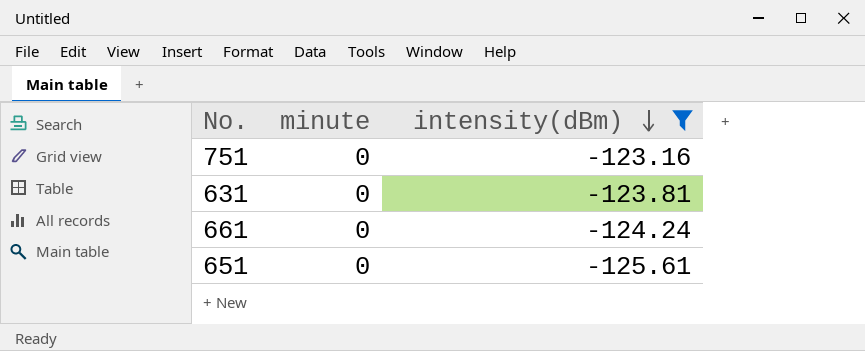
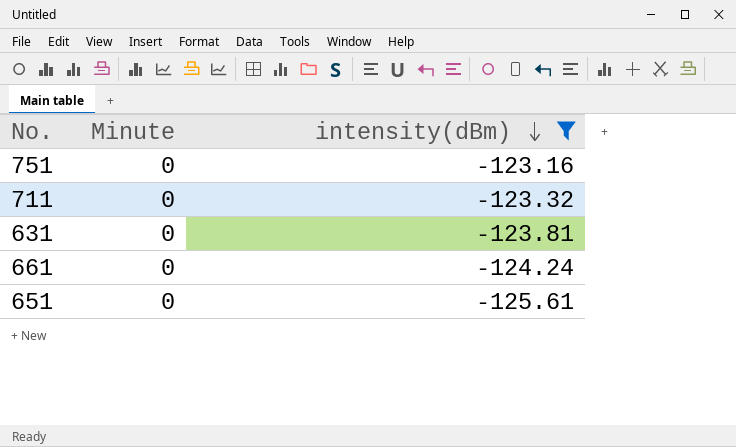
column name: minute -> Minute
row 711: none -> 0 | -123.32

